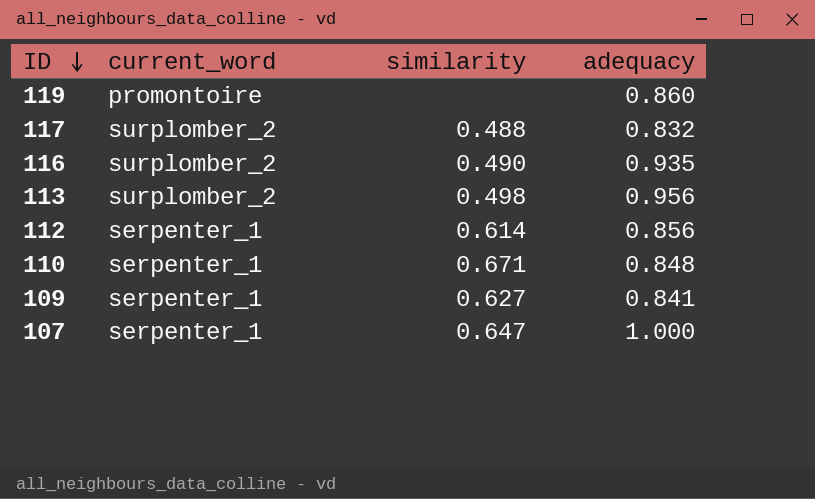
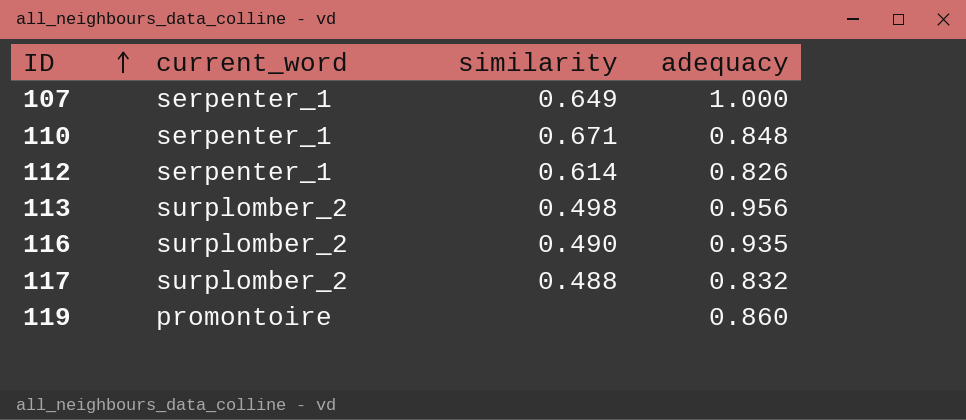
row order: ID descending -> ID ascending
row 109: serpenter_1 | 0.627 | 0.841 -> none
107 | similarity: 0.647 -> 0.649
112 | adequacy: 0.856 -> 0.826

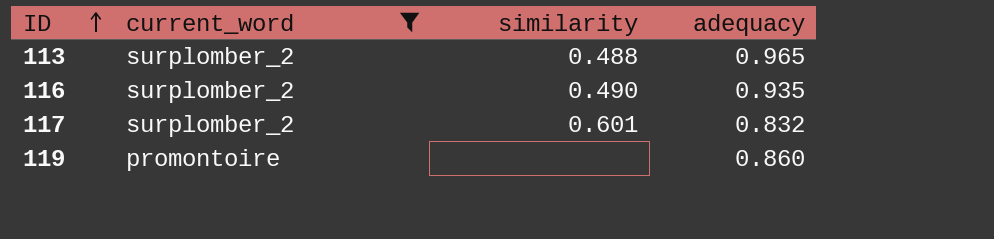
filter: none -> current_word != serpenter_1
113 | similarity: 0.498 -> 0.488
113 | adequacy: 0.956 -> 0.965
117 | similarity: 0.488 -> 0.601

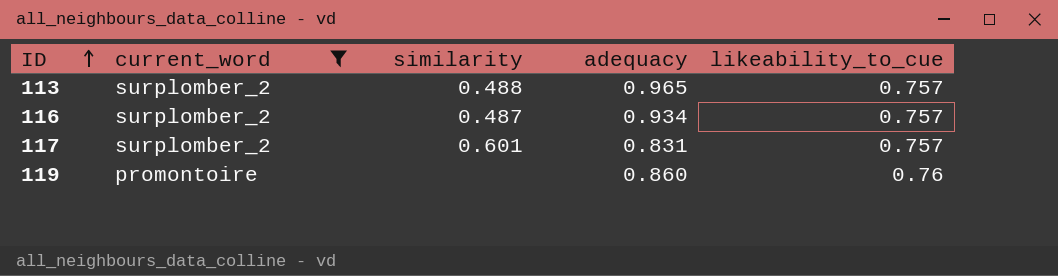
column likeability_to_cue | position: none -> 5
116 | similarity: 0.490 -> 0.487
116 | adequacy: 0.935 -> 0.934
117 | adequacy: 0.832 -> 0.831

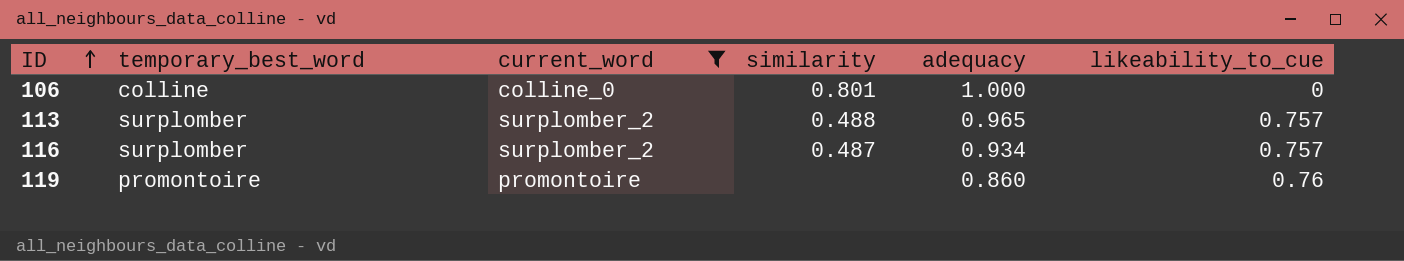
column temporary_best_word | position: none -> 2
row 117: surplomber_2 | 0.601 | 0.831 | 0.757 -> none
row 106: none -> colline | colline_0 | 0.801 | 1.000 | 0

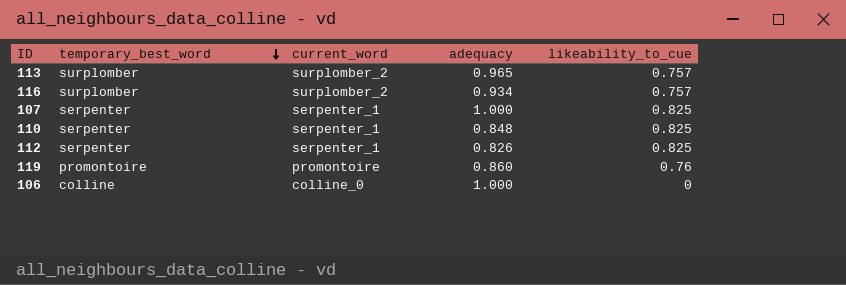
filter: current_word != serpenter_1 -> none
row order: ID ascending -> temporary_best_word descending
column similarity | position: 4 -> none

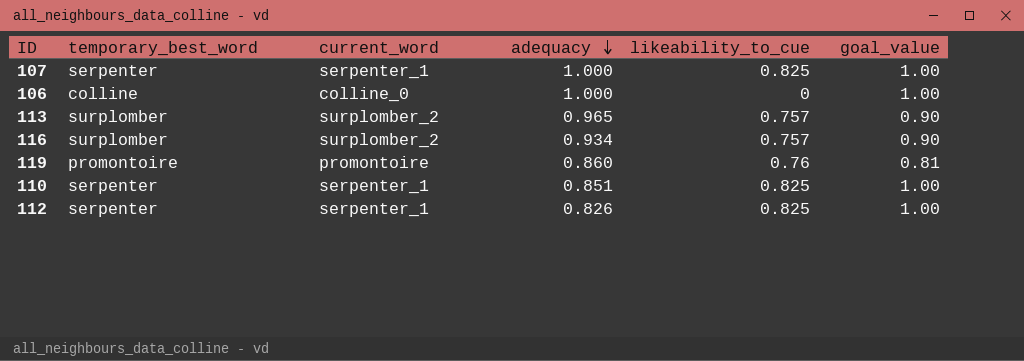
row order: temporary_best_word descending -> adequacy descending
column goal_value | position: none -> 6
110 | adequacy: 0.848 -> 0.851

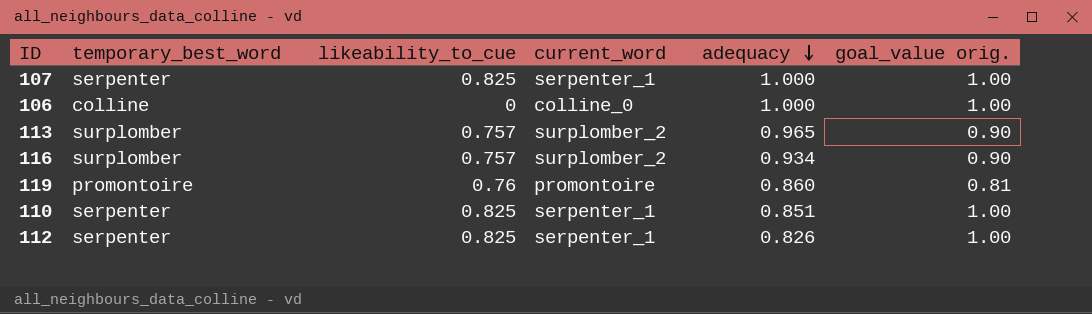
column likeability_to_cue | position: 5 -> 3
column name: goal_value -> goal_value orig.

